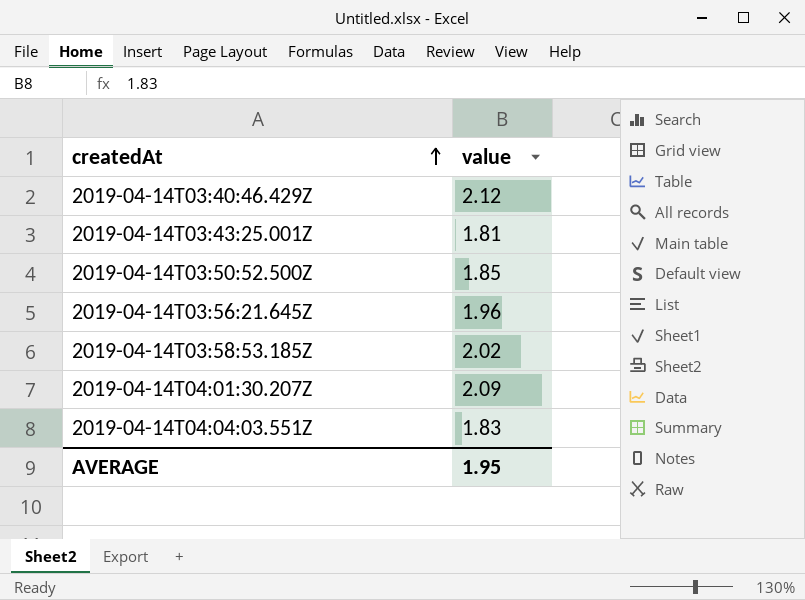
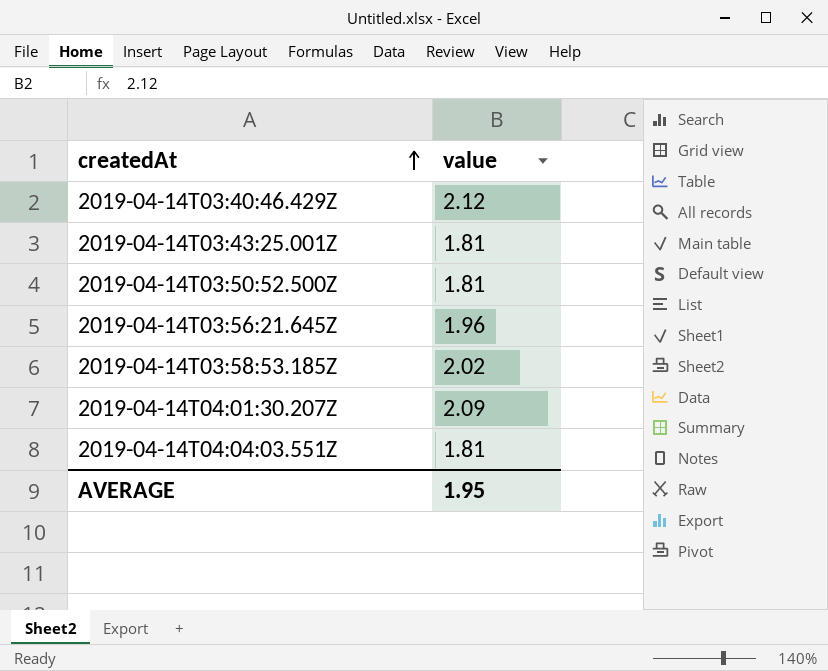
2019-04-14T03:50:52.500Z | value: 1.85 -> 1.81
2019-04-14T04:04:03.551Z | value: 1.83 -> 1.81

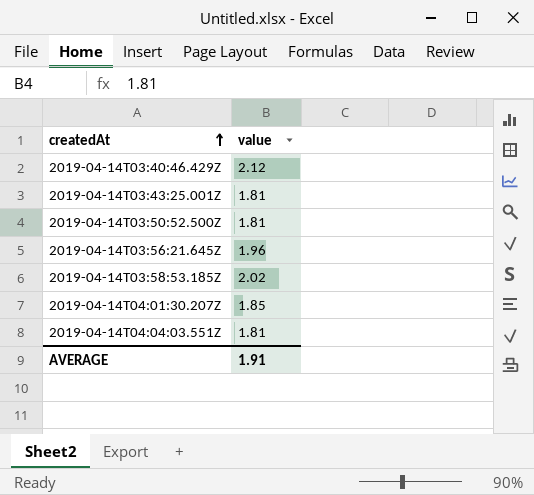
2019-04-14T04:01:30.207Z | value: 2.09 -> 1.85
AVERAGE | value: 1.95 -> 1.91

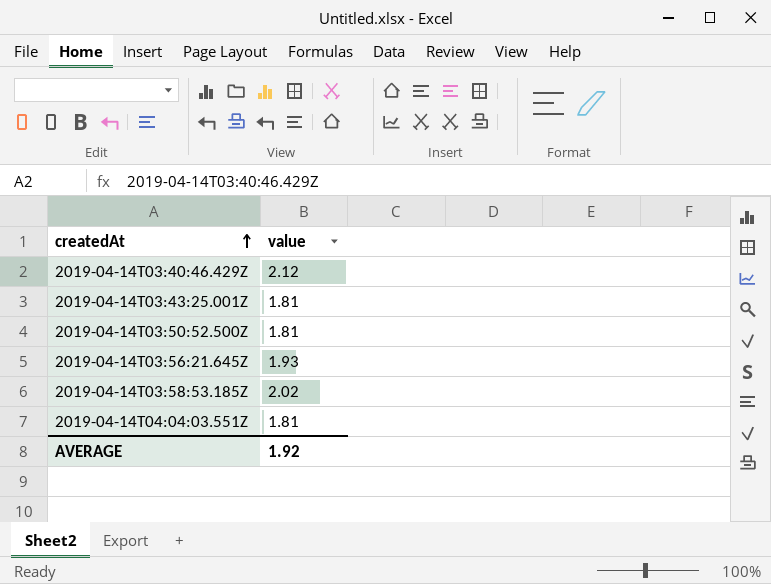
row 2019-04-14T04:01:30.207Z: 1.85 -> none
2019-04-14T03:56:21.645Z | value: 1.96 -> 1.93
AVERAGE | value: 1.91 -> 1.92

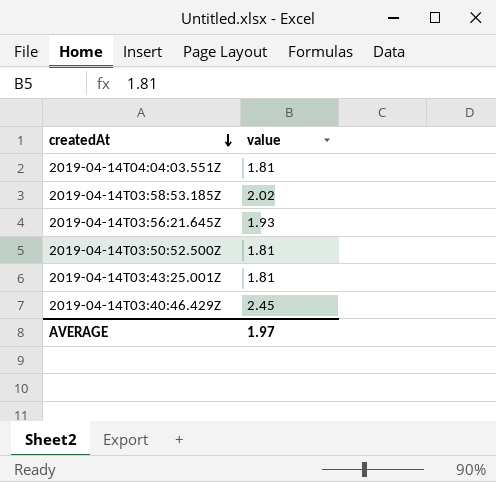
row order: createdAt ascending -> createdAt descending
2019-04-14T03:40:46.429Z | value: 2.12 -> 2.45
AVERAGE | value: 1.92 -> 1.97

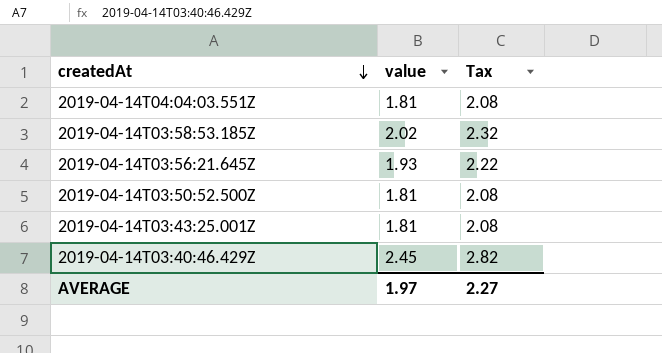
column Tax | formula: none -> [value] * 1.15

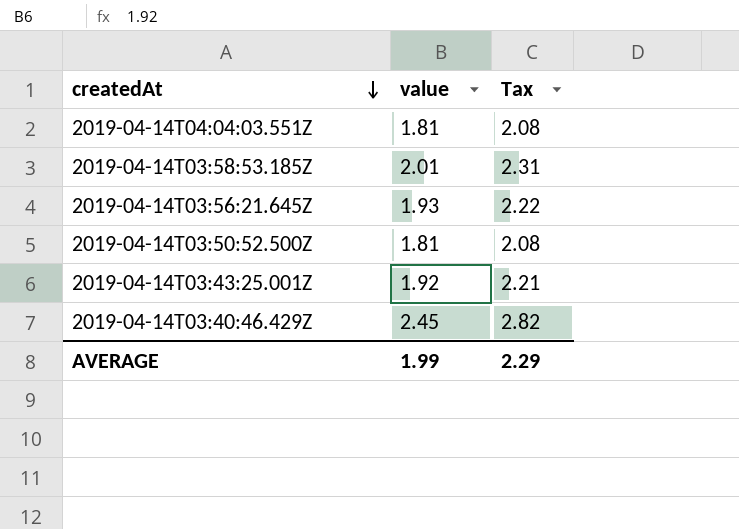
2019-04-14T03:58:53.185Z | value: 2.02 -> 2.01
2019-04-14T03:58:53.185Z | Tax: 2.32 -> 2.31
2019-04-14T03:43:25.001Z | value: 1.81 -> 1.92
2019-04-14T03:43:25.001Z | Tax: 2.08 -> 2.21
AVERAGE | value: 1.97 -> 1.99
AVERAGE | Tax: 2.27 -> 2.29

